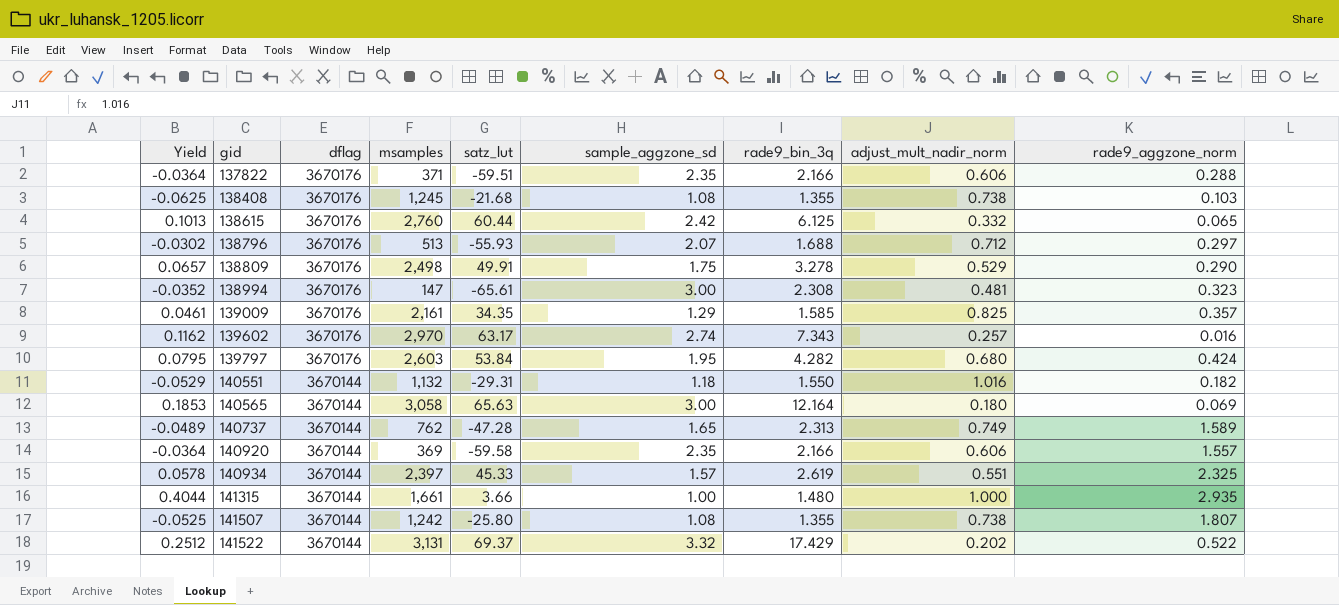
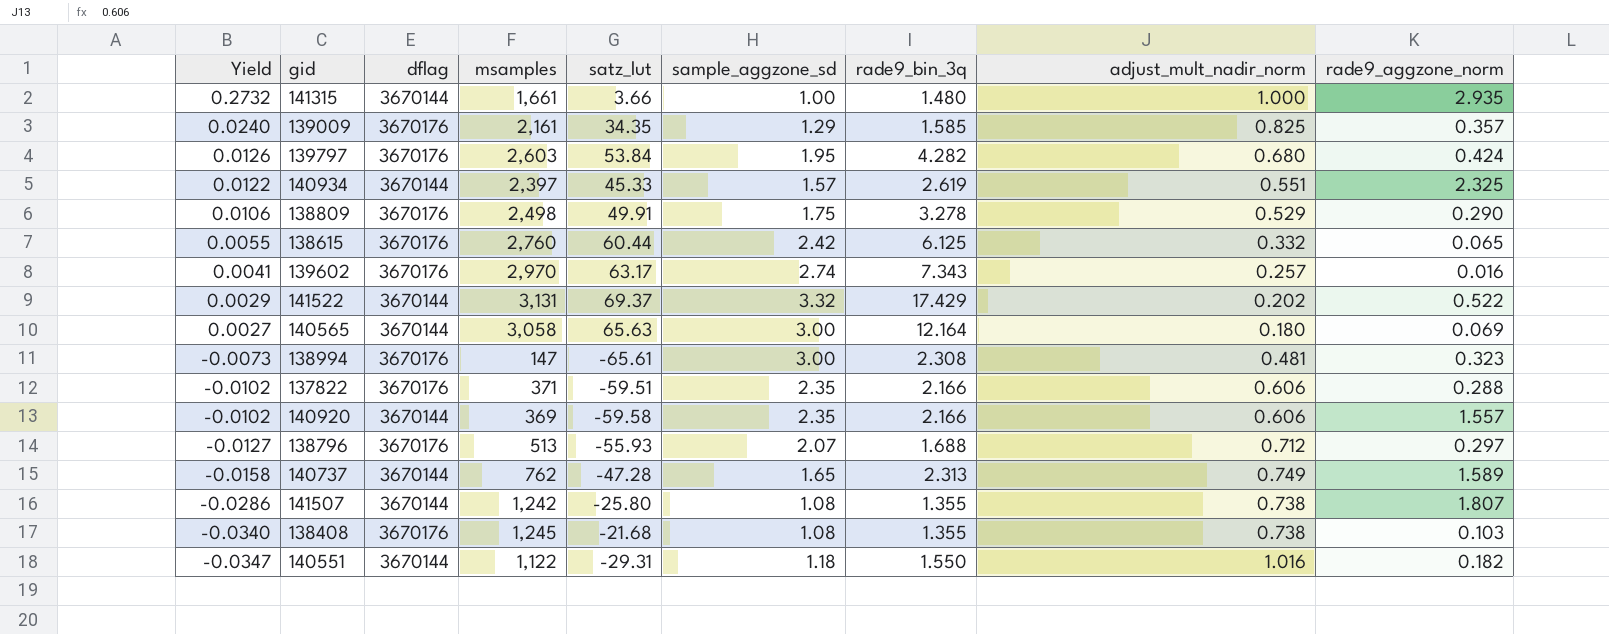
row order: gid ascending -> Yield descending
column Yield | formula: [rade9_bin_3q] / [satz_lut] -> [adjust_mult_nadir_norm] / [satz_lut]
140551 | msamples: 1,132 -> 1,122

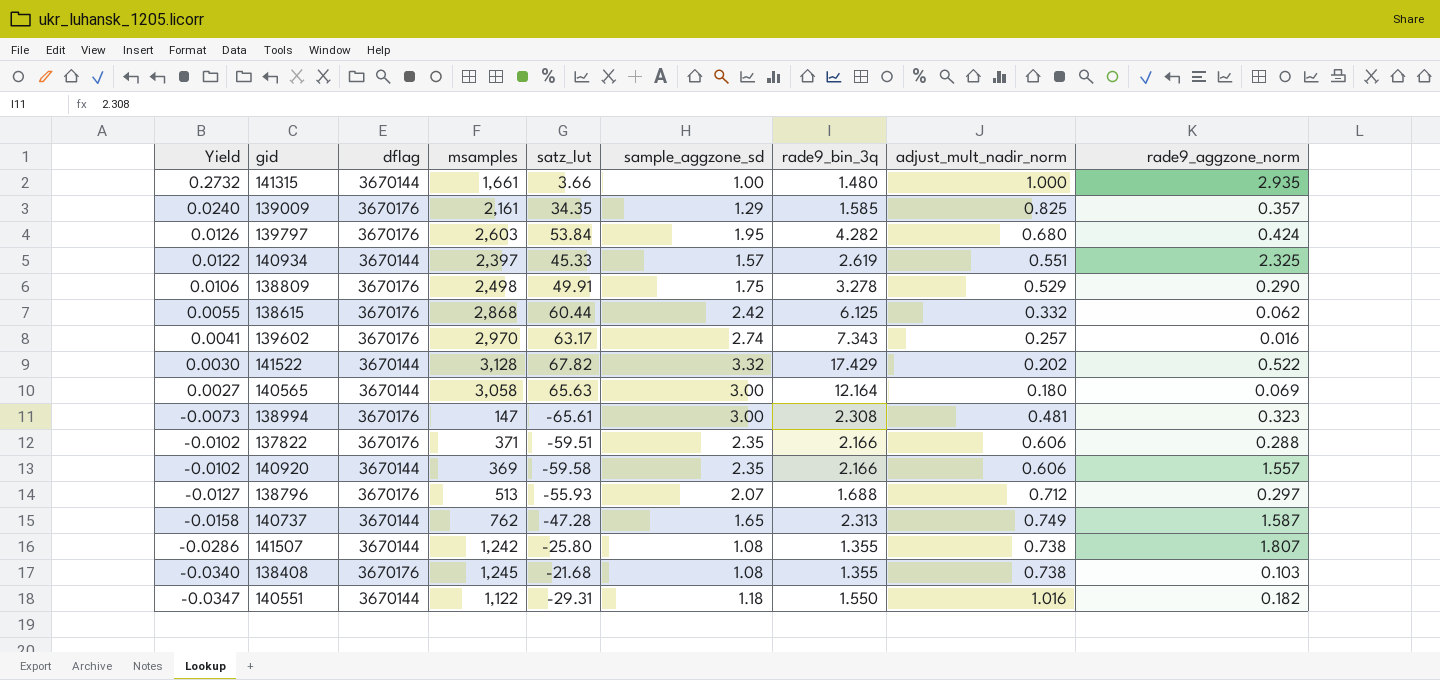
138615 | msamples: 2,760 -> 2,868
138615 | rade9_aggzone_norm: 0.065 -> 0.062
141522 | Yield: 0.0029 -> 0.0030
141522 | msamples: 3,131 -> 3,128
141522 | satz_lut: 69.37 -> 67.82
140737 | rade9_aggzone_norm: 1.589 -> 1.587

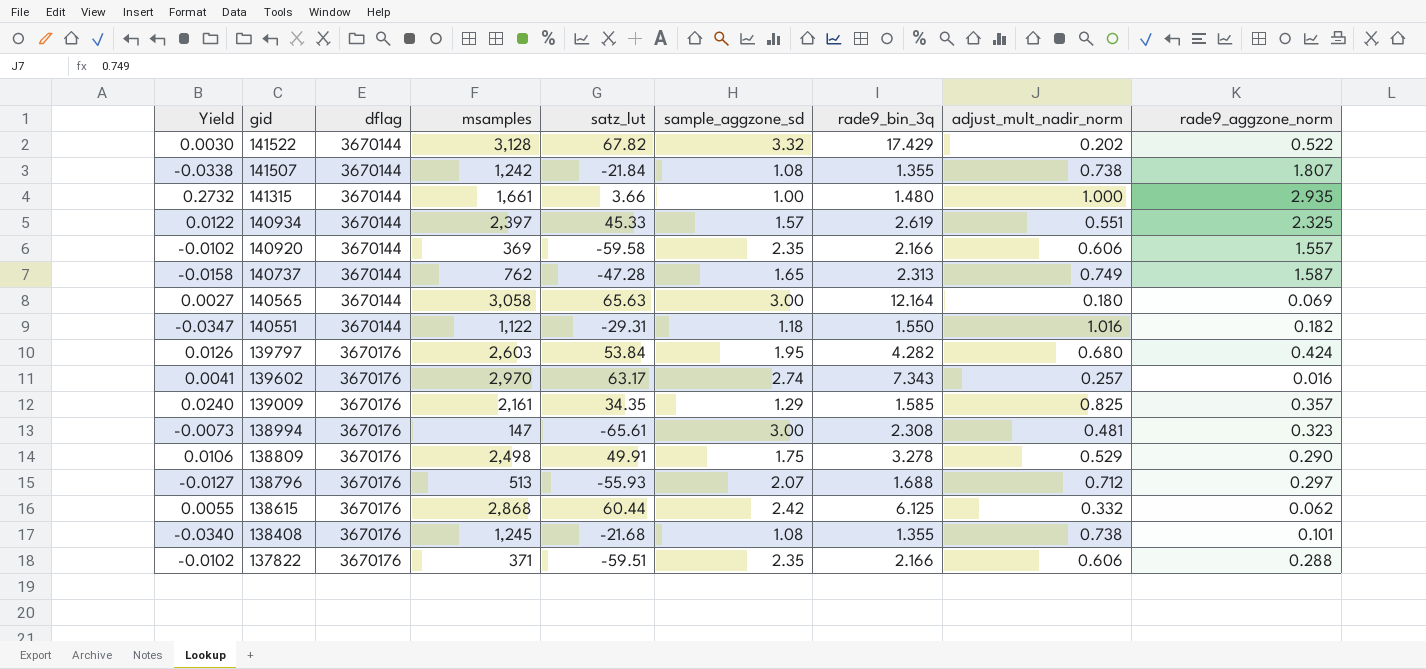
row order: Yield descending -> gid descending
141507 | Yield: -0.0286 -> -0.0338
141507 | satz_lut: -25.80 -> -21.84
138408 | rade9_aggzone_norm: 0.103 -> 0.101

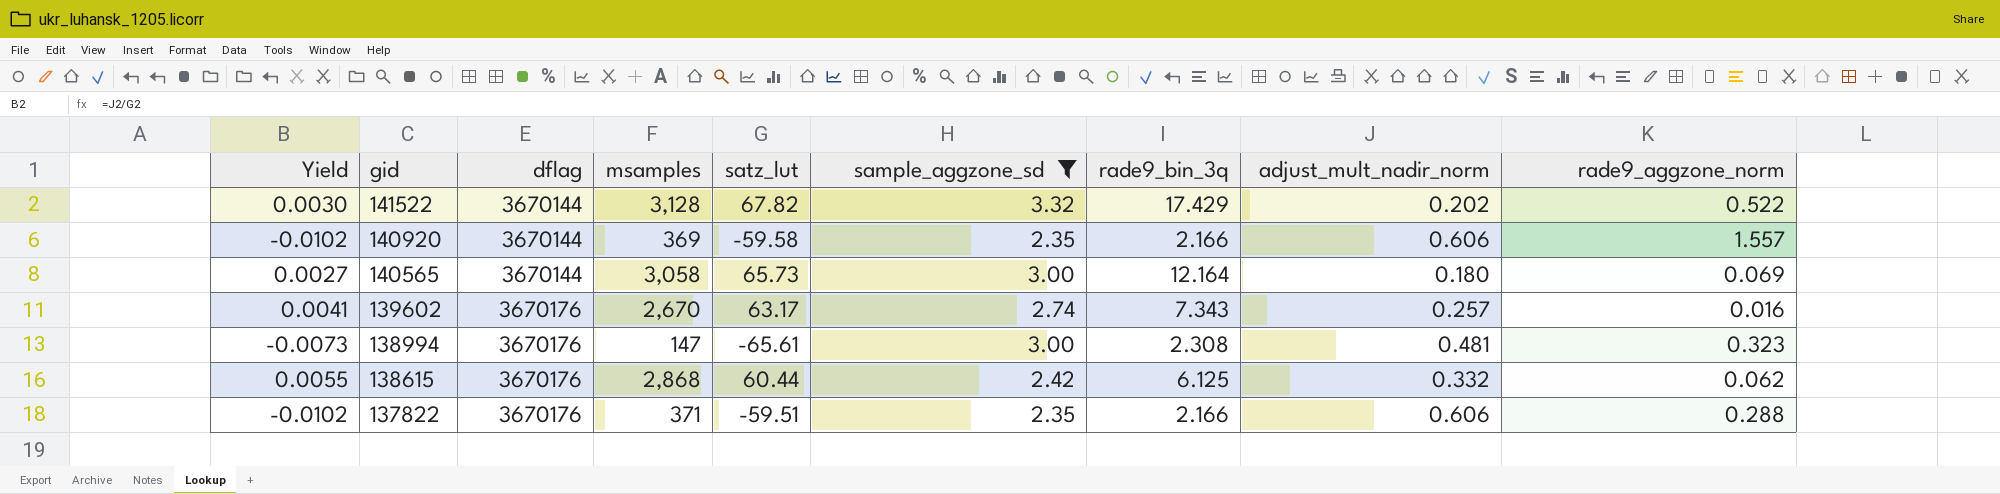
filter: none -> sample_aggzone_sd >= 2.35
140565 | satz_lut: 65.63 -> 65.73
139602 | msamples: 2,970 -> 2,670

